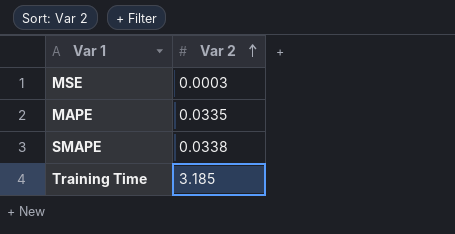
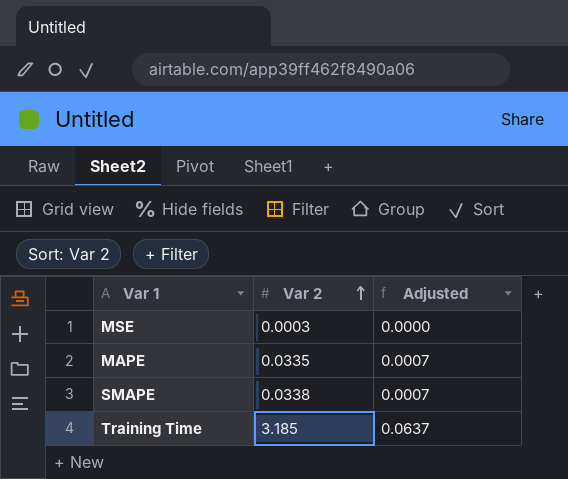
column Adjusted | formula: none -> [Var 2] * 0.02

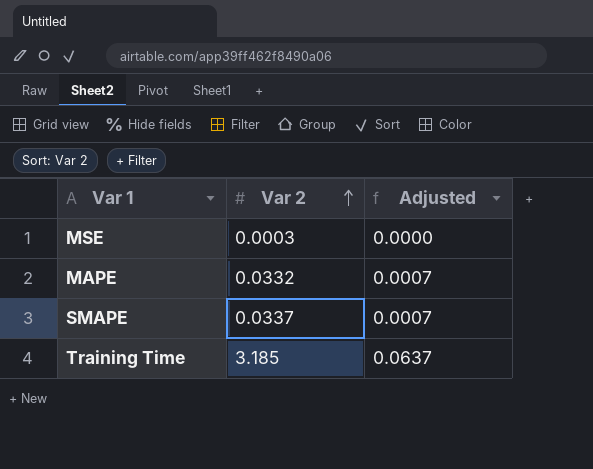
MAPE | Var 2: 0.0335 -> 0.0332
SMAPE | Var 2: 0.0338 -> 0.0337

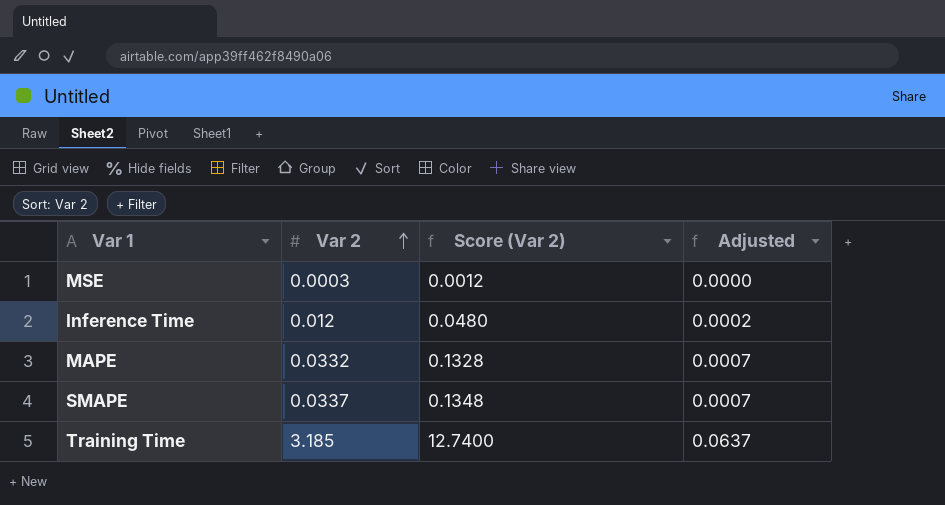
column Score (Var 2) | formula: none -> [Var 2] * 4
row Inference Time: none -> 0.012 | 0.0480 | 0.0002

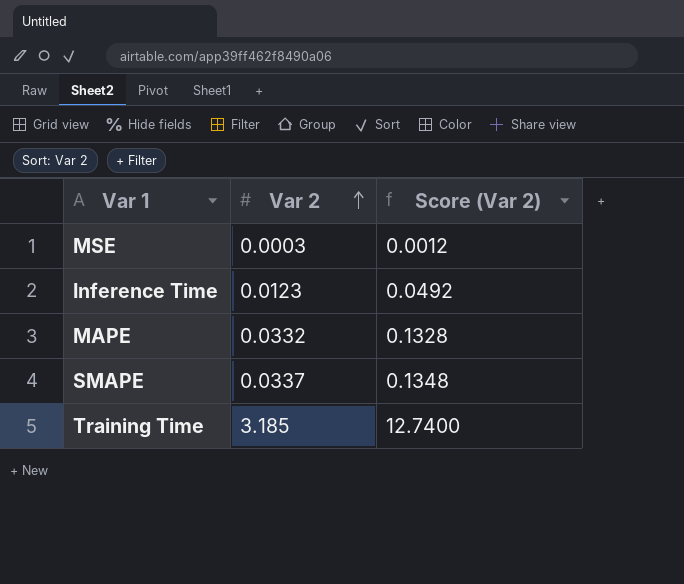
column Adjusted | formula: [Var 2] * 0.02 -> none
Inference Time | Var 2: 0.012 -> 0.0123
Inference Time | Score (Var 2): 0.0480 -> 0.0492

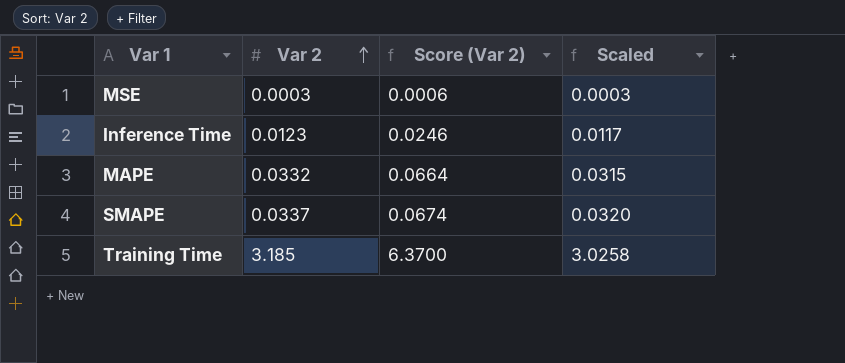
column Score (Var 2) | formula: [Var 2] * 4 -> [Var 2] * 2
column Scaled | formula: none -> [Var 2] * 0.95

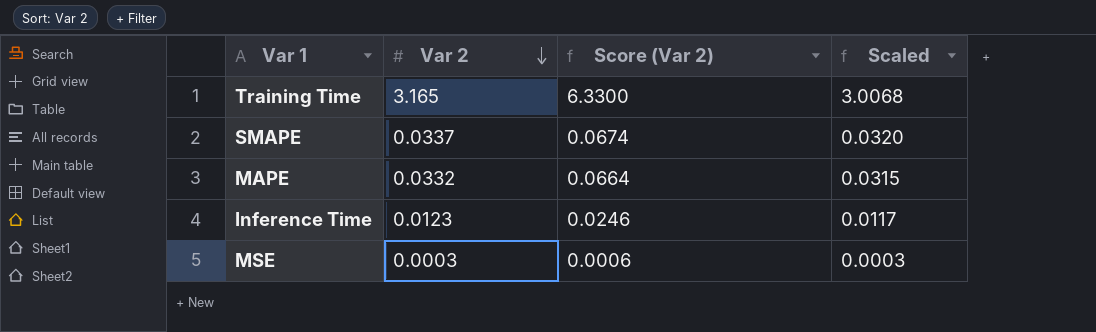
row order: Var 2 ascending -> Var 2 descending
Training Time | Var 2: 3.185 -> 3.165
Training Time | Score (Var 2): 6.3700 -> 6.3300
Training Time | Scaled: 3.0258 -> 3.0068

